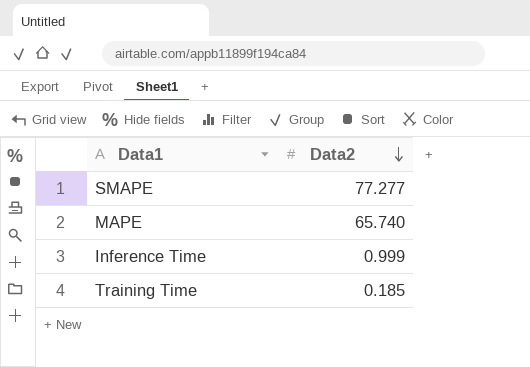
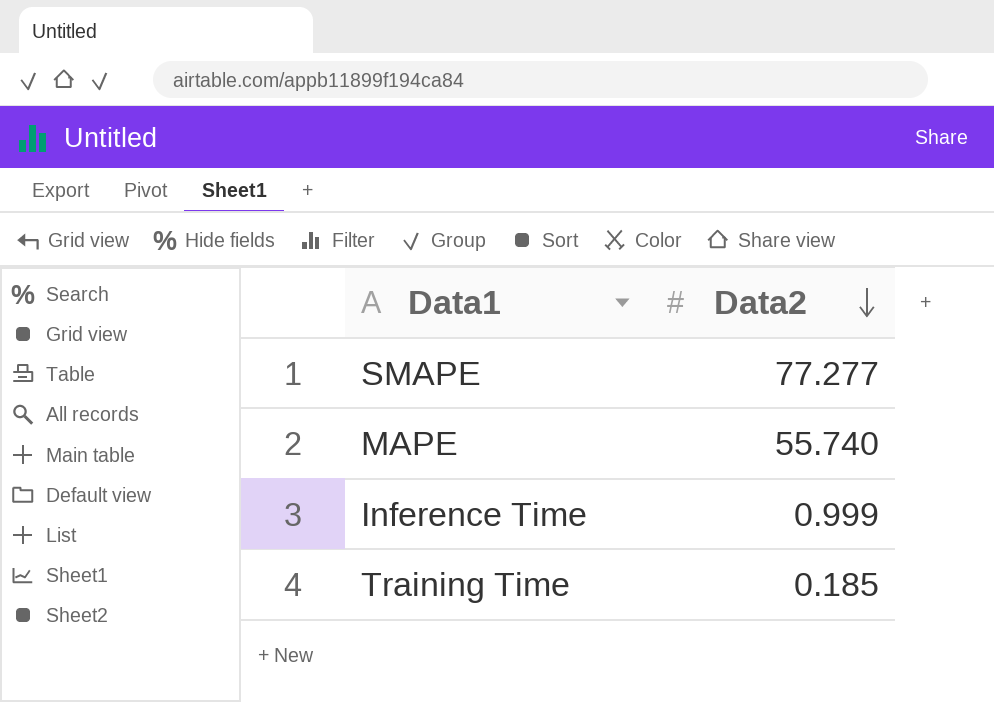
MAPE | Data2: 65.740 -> 55.740

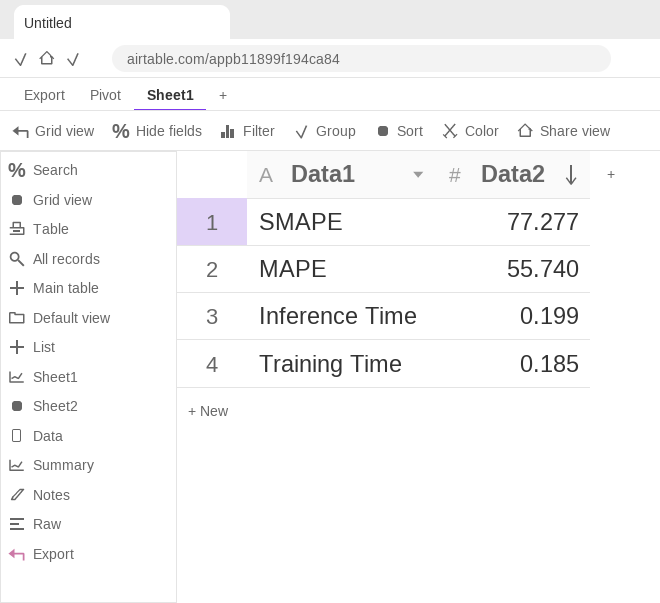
Inference Time | Data2: 0.999 -> 0.199

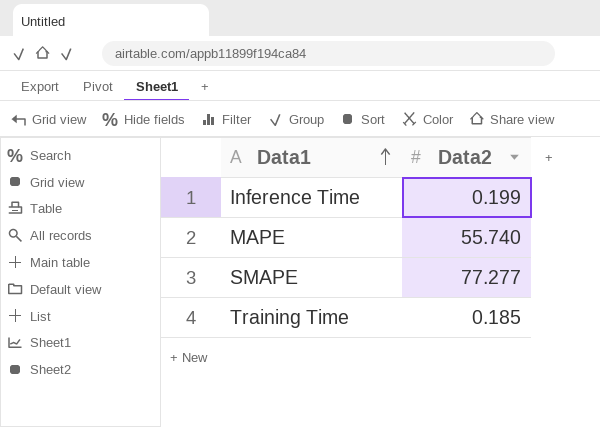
row order: Data2 descending -> Data1 ascending

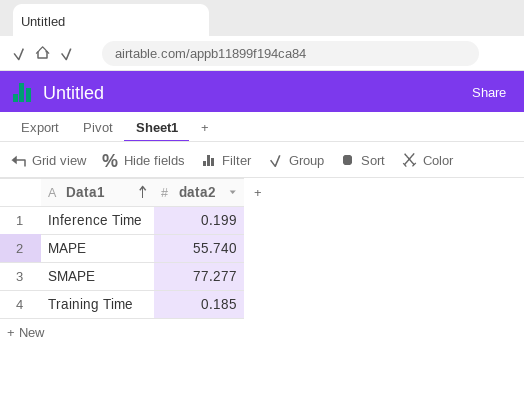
column name: Data2 -> data2

